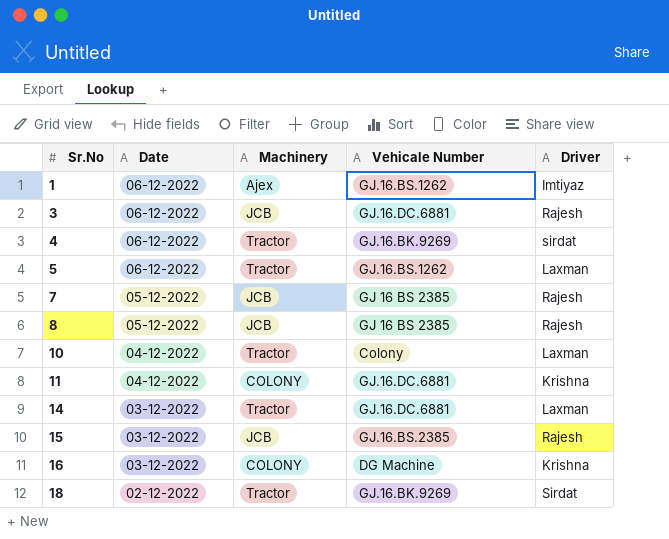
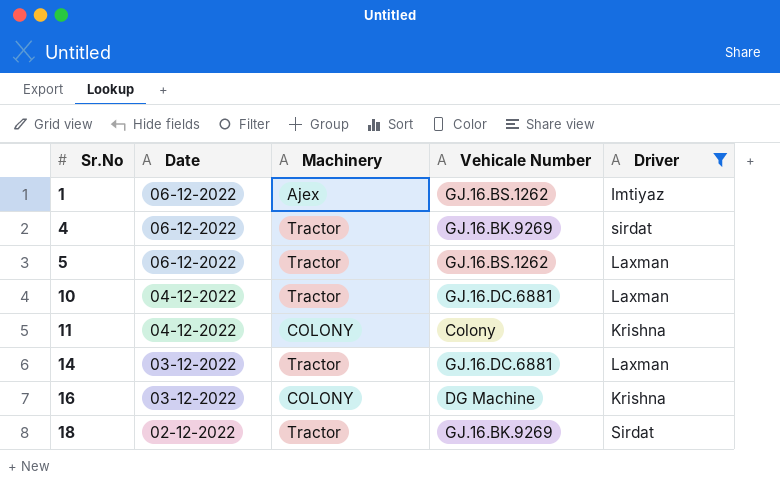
filter: none -> Driver != Rajesh
10 | Vehicale Number: Colony -> GJ.16.DC.6881
11 | Vehicale Number: GJ.16.DC.6881 -> Colony

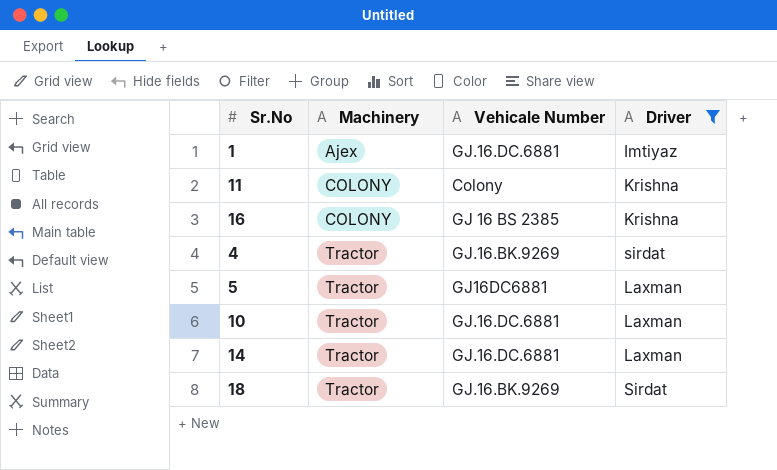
row order: Sr.No ascending -> Machinery ascending
column Date | position: 2 -> none
1 | Vehicale Number: GJ.16.BS.1262 -> GJ.16.DC.6881
16 | Vehicale Number: DG Machine -> GJ 16 BS 2385
5 | Vehicale Number: GJ.16.BS.1262 -> GJ16DC6881

